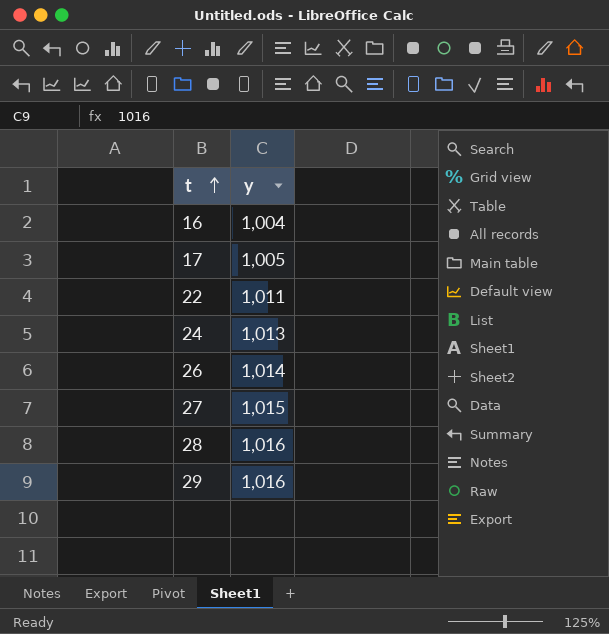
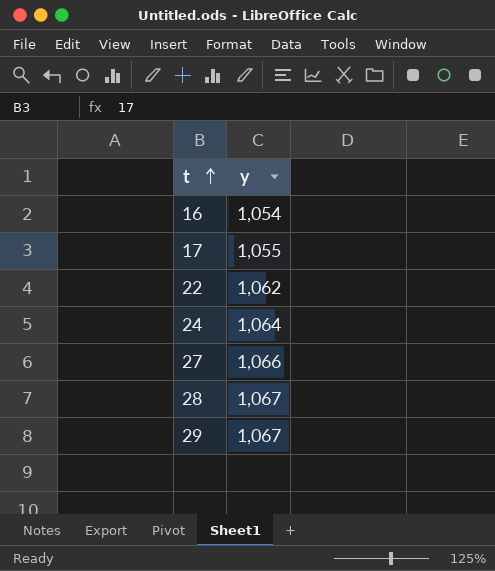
row 26: 1,014 -> none
16 | y: 1,004 -> 1,054
17 | y: 1,005 -> 1,055
22 | y: 1,011 -> 1,062
24 | y: 1,013 -> 1,064
27 | y: 1,015 -> 1,066
28 | y: 1,016 -> 1,067
29 | y: 1,016 -> 1,067

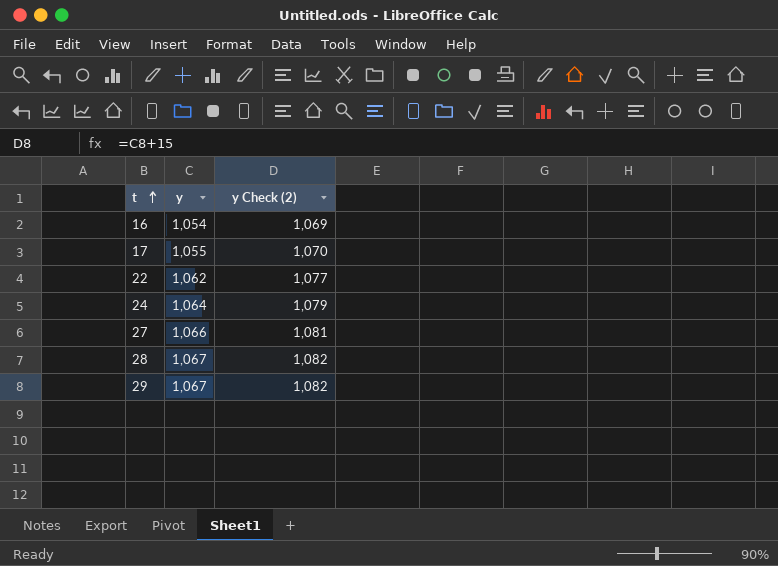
column y Check (2) | formula: none -> [y] + 15

